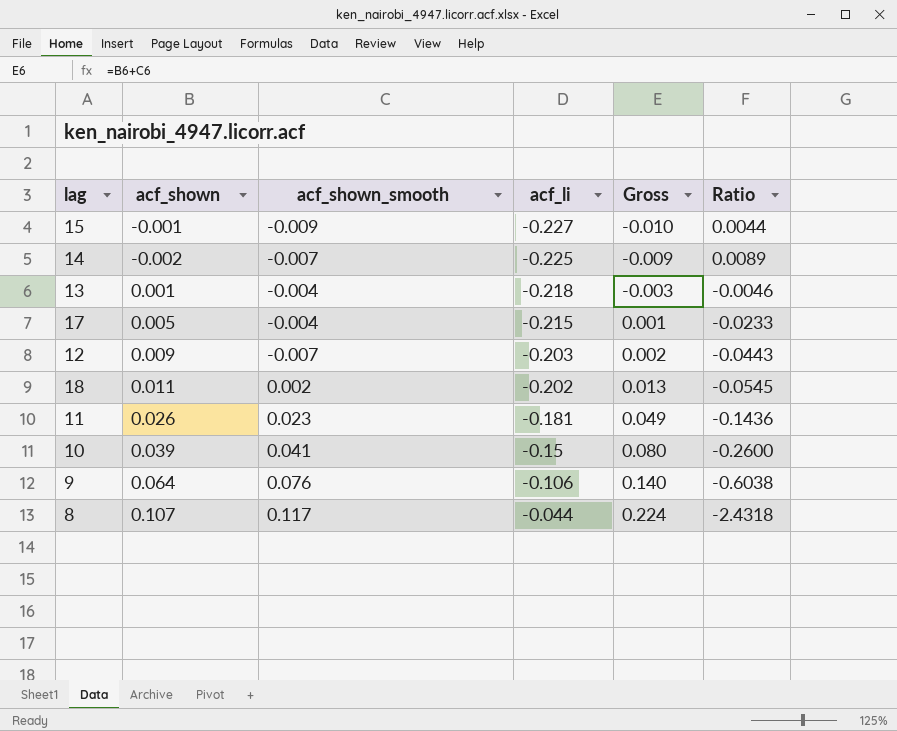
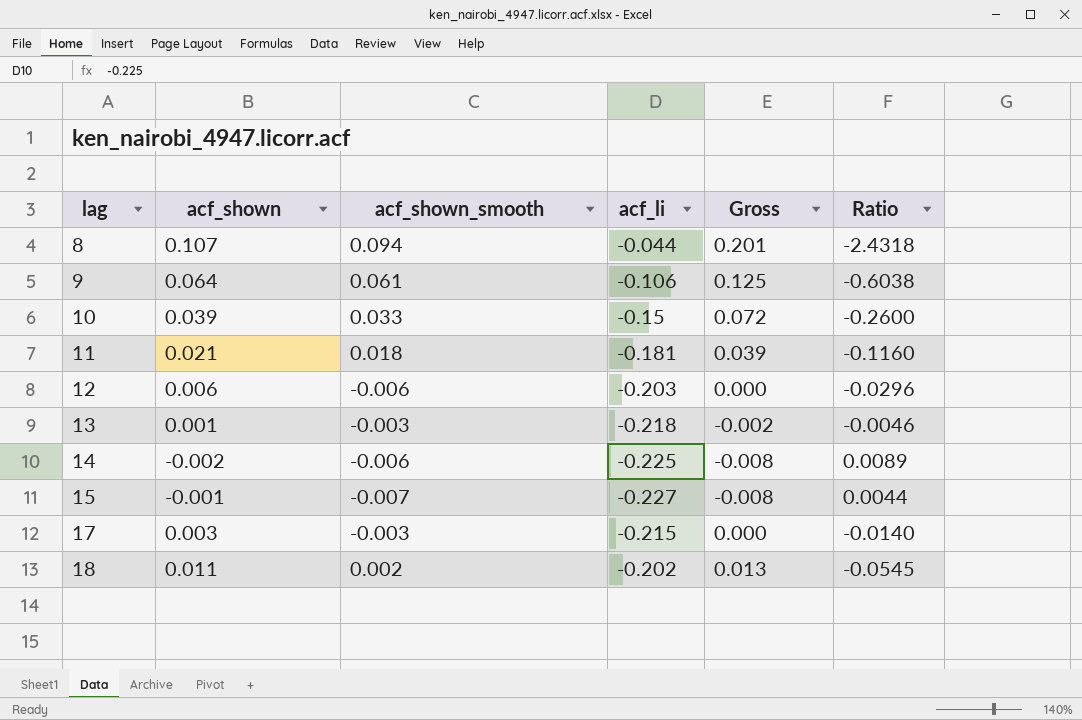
row order: acf_li ascending -> lag ascending
8 | acf_shown_smooth: 0.117 -> 0.094
8 | Gross: 0.224 -> 0.201
9 | acf_shown_smooth: 0.076 -> 0.061
9 | Gross: 0.140 -> 0.125
10 | acf_shown_smooth: 0.041 -> 0.033
10 | Gross: 0.080 -> 0.072
11 | acf_shown: 0.026 -> 0.021
11 | acf_shown_smooth: 0.023 -> 0.018
11 | Gross: 0.049 -> 0.039
11 | Ratio: -0.1436 -> -0.1160
12 | acf_shown: 0.009 -> 0.006
12 | acf_shown_smooth: -0.007 -> -0.006
12 | Gross: 0.002 -> 0.000
12 | Ratio: -0.0443 -> -0.0296
13 | acf_shown_smooth: -0.004 -> -0.003
13 | Gross: -0.003 -> -0.002
14 | acf_shown_smooth: -0.007 -> -0.006
14 | Gross: -0.009 -> -0.008
15 | acf_shown_smooth: -0.009 -> -0.007
15 | Gross: -0.010 -> -0.008
17 | acf_shown: 0.005 -> 0.003
17 | acf_shown_smooth: -0.004 -> -0.003
17 | Gross: 0.001 -> 0.000
17 | Ratio: -0.0233 -> -0.0140

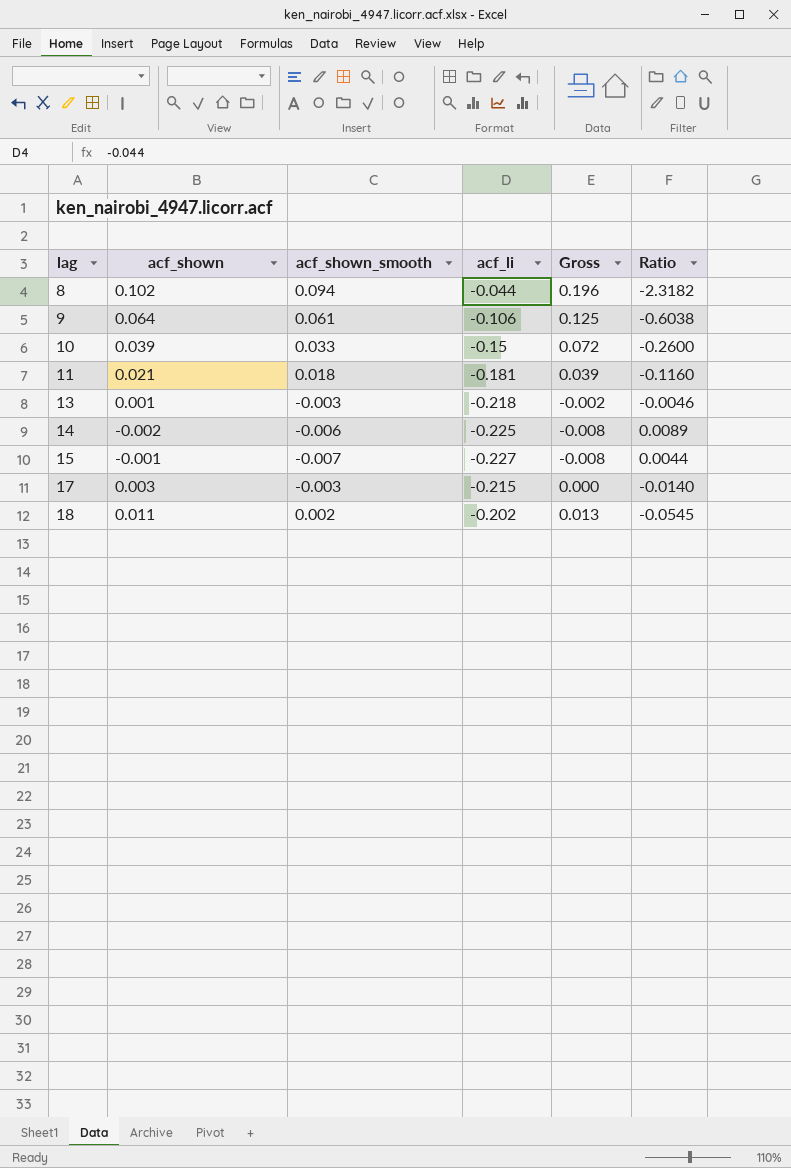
row 12: 0.006 | -0.006 | -0.203 | 0.000 | -0.0296 -> none
8 | acf_shown: 0.107 -> 0.102
8 | Gross: 0.201 -> 0.196
8 | Ratio: -2.4318 -> -2.3182

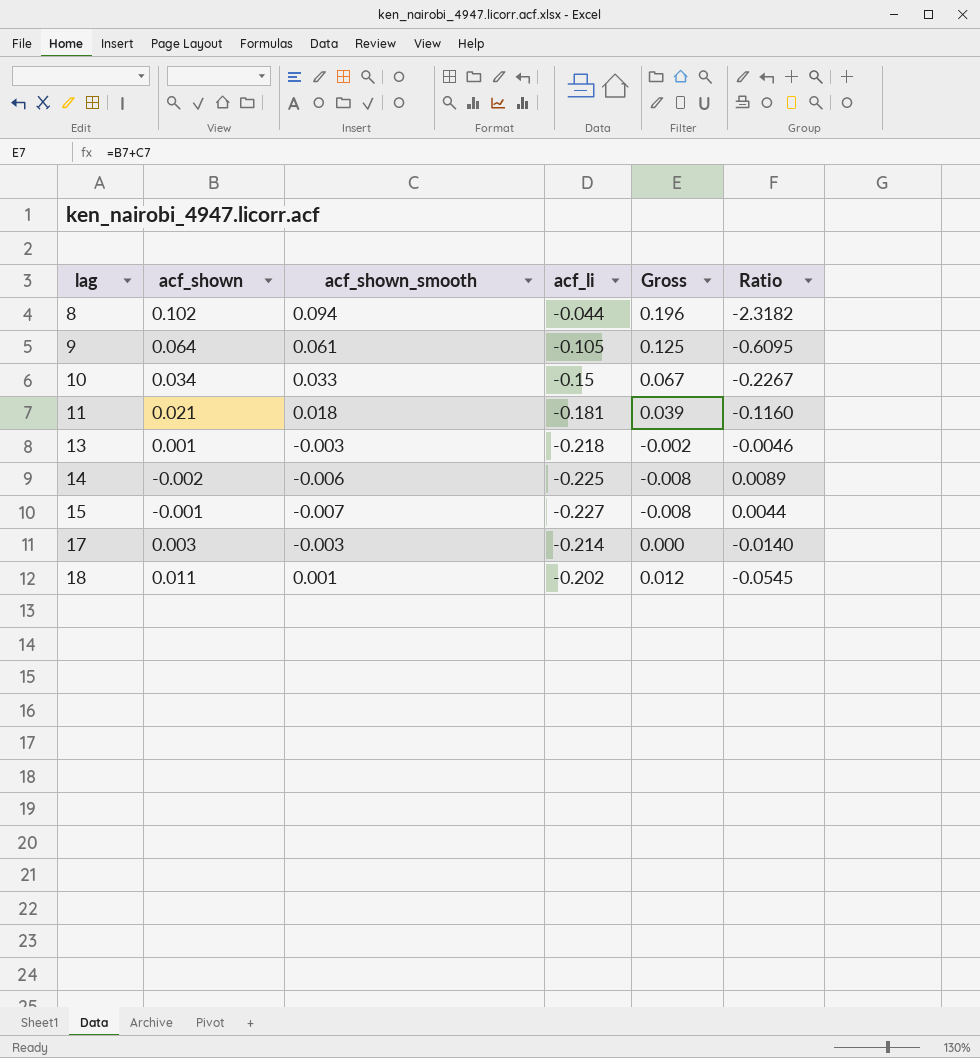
9 | acf_li: -0.106 -> -0.105
9 | Ratio: -0.6038 -> -0.6095
10 | acf_shown: 0.039 -> 0.034
10 | Gross: 0.072 -> 0.067
10 | Ratio: -0.2600 -> -0.2267
17 | acf_li: -0.215 -> -0.214
18 | acf_shown_smooth: 0.002 -> 0.001
18 | Gross: 0.013 -> 0.012

